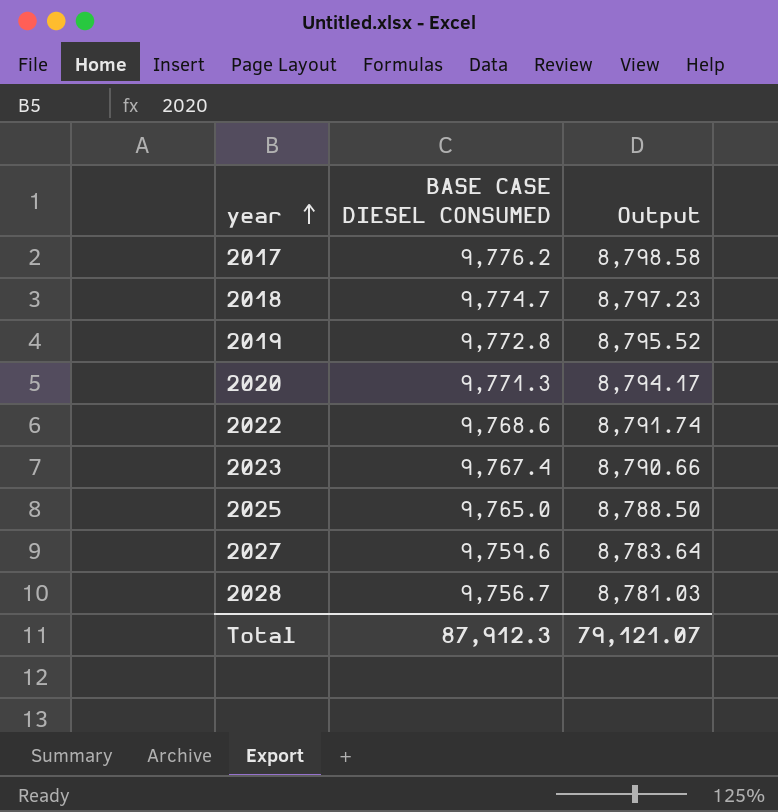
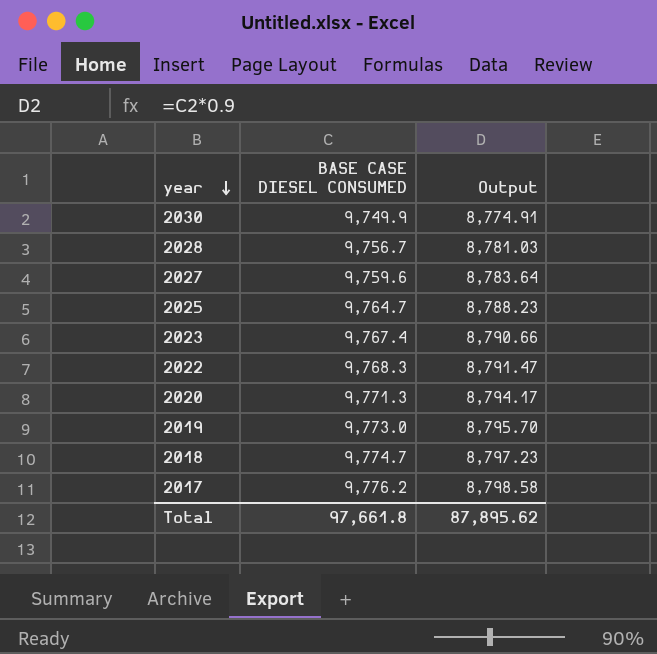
row order: year ascending -> year descending
row 2030: none -> 9,749.9 | 8,774.91
2025 | BASE CASE DIESEL CONSUMED: 9,765.0 -> 9,764.7
2025 | Output: 8,788.50 -> 8,788.23
2022 | BASE CASE DIESEL CONSUMED: 9,768.6 -> 9,768.3
2022 | Output: 8,791.74 -> 8,791.47
2019 | BASE CASE DIESEL CONSUMED: 9,772.8 -> 9,773.0
2019 | Output: 8,795.52 -> 8,795.70
Total | BASE CASE DIESEL CONSUMED: 87,912.3 -> 97,661.8
Total | Output: 79,121.07 -> 87,895.62

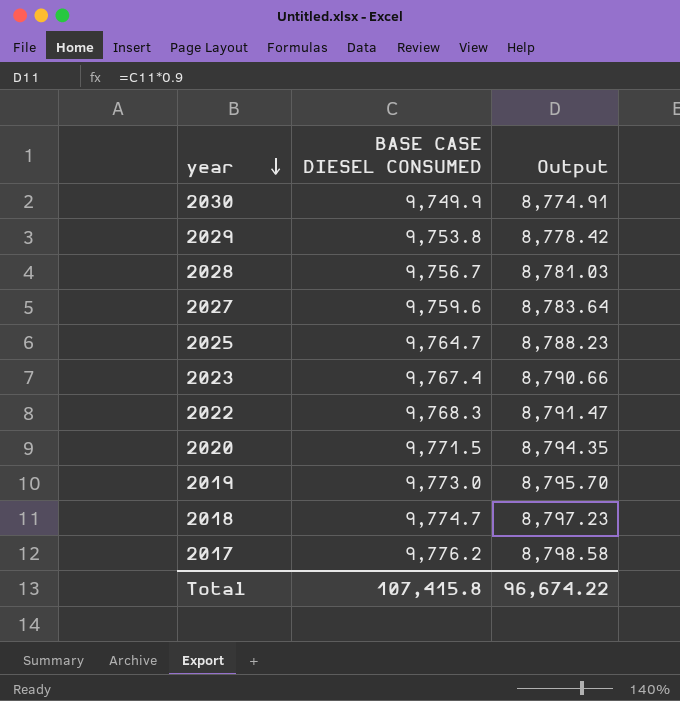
row 2029: none -> 9,753.8 | 8,778.42
2020 | BASE CASE DIESEL CONSUMED: 9,771.3 -> 9,771.5
2020 | Output: 8,794.17 -> 8,794.35
Total | BASE CASE DIESEL CONSUMED: 97,661.8 -> 107,415.8
Total | Output: 87,895.62 -> 96,674.22

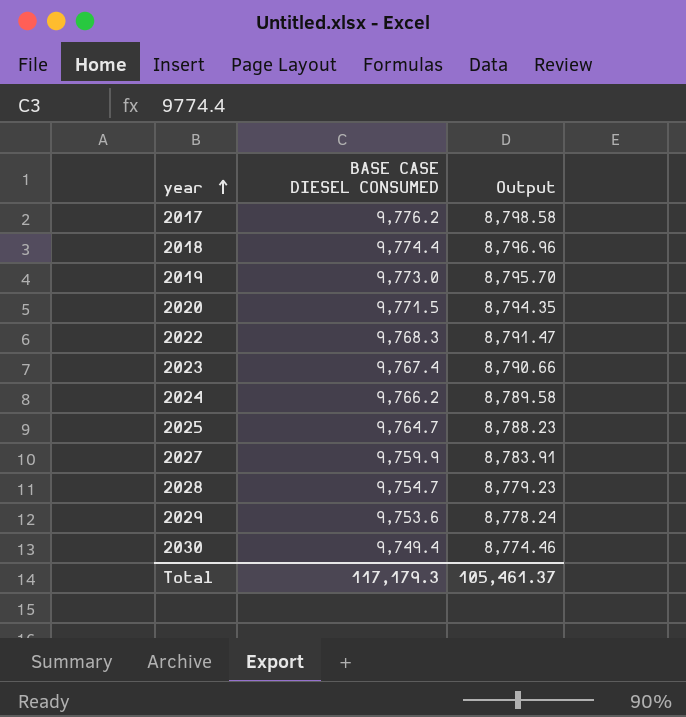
row order: year descending -> year ascending
2018 | BASE CASE DIESEL CONSUMED: 9,774.7 -> 9,774.4
2018 | Output: 8,797.23 -> 8,796.96
row 2024: none -> 9,766.2 | 8,789.58
2027 | BASE CASE DIESEL CONSUMED: 9,759.6 -> 9,759.9
2027 | Output: 8,783.64 -> 8,783.91
2028 | BASE CASE DIESEL CONSUMED: 9,756.7 -> 9,754.7
2028 | Output: 8,781.03 -> 8,779.23
2029 | BASE CASE DIESEL CONSUMED: 9,753.8 -> 9,753.6
2029 | Output: 8,778.42 -> 8,778.24
2030 | BASE CASE DIESEL CONSUMED: 9,749.9 -> 9,749.4
2030 | Output: 8,774.91 -> 8,774.46
Total | BASE CASE DIESEL CONSUMED: 107,415.8 -> 117,179.3
Total | Output: 96,674.22 -> 105,461.37

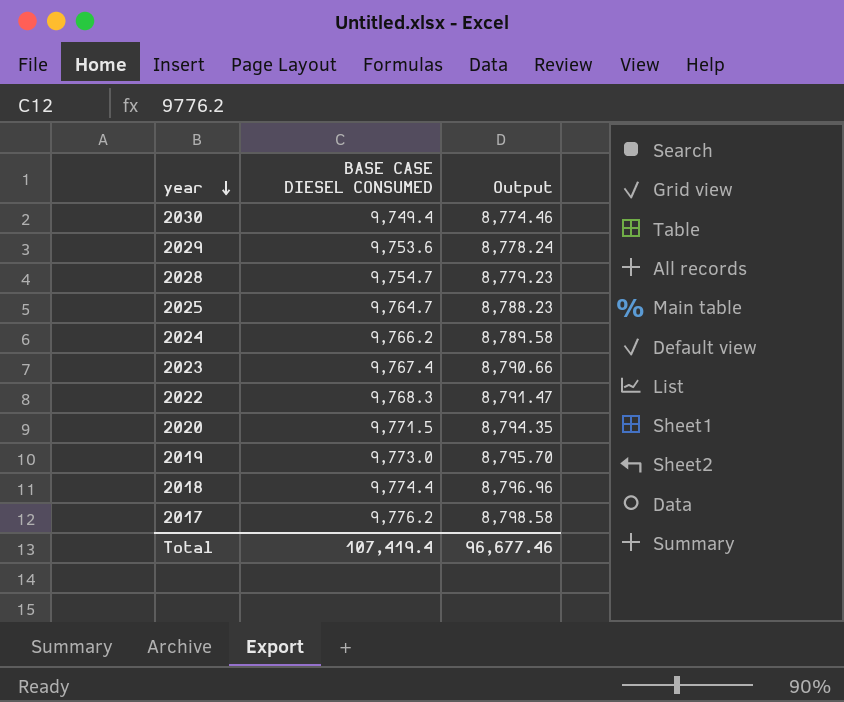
row order: year ascending -> year descending
row 2027: 9,759.9 | 8,783.91 -> none
Total | BASE CASE DIESEL CONSUMED: 117,179.3 -> 107,419.4
Total | Output: 105,461.37 -> 96,677.46

